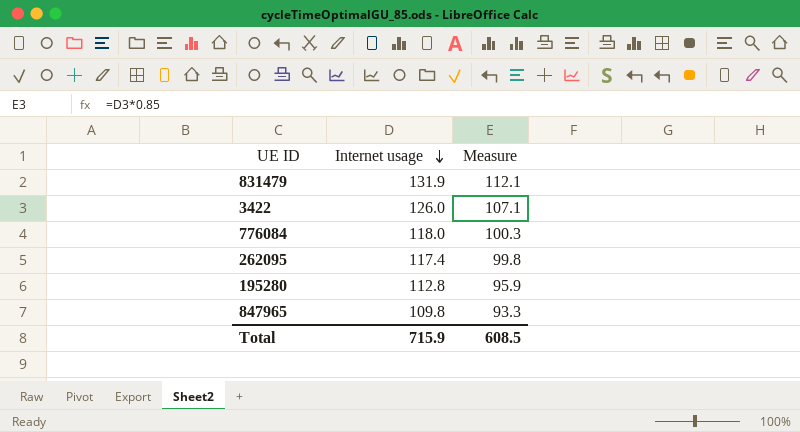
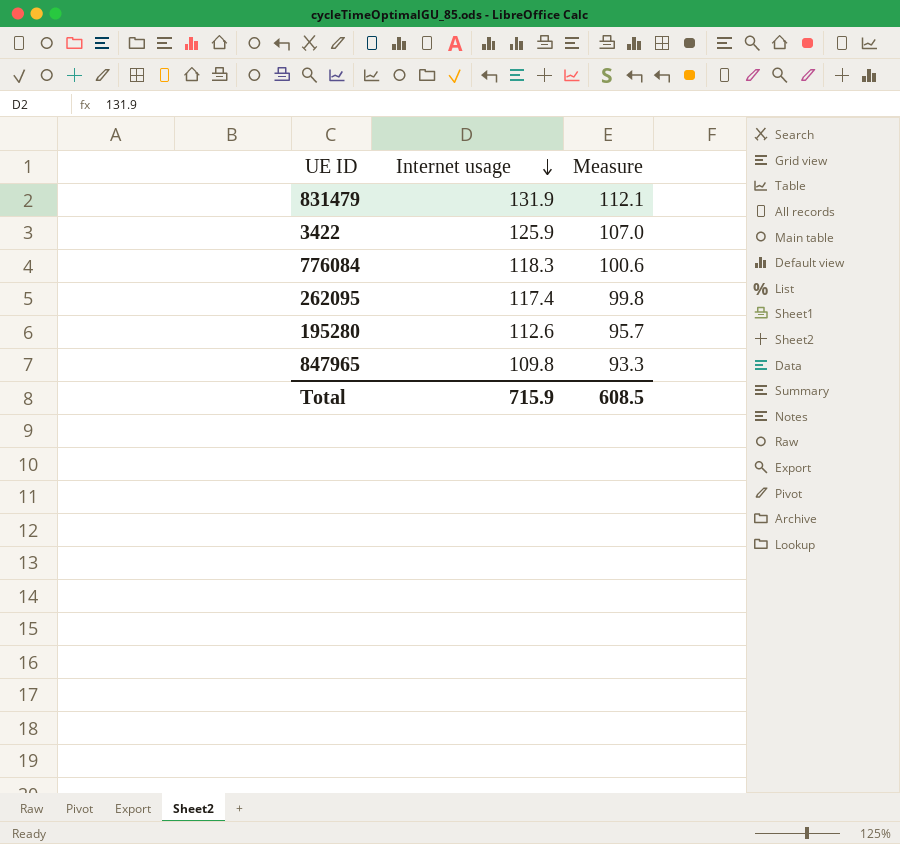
3422 | Internet usage: 126.0 -> 125.9
3422 | Measure: 107.1 -> 107.0
776084 | Internet usage: 118.0 -> 118.3
776084 | Measure: 100.3 -> 100.6
195280 | Internet usage: 112.8 -> 112.6
195280 | Measure: 95.9 -> 95.7

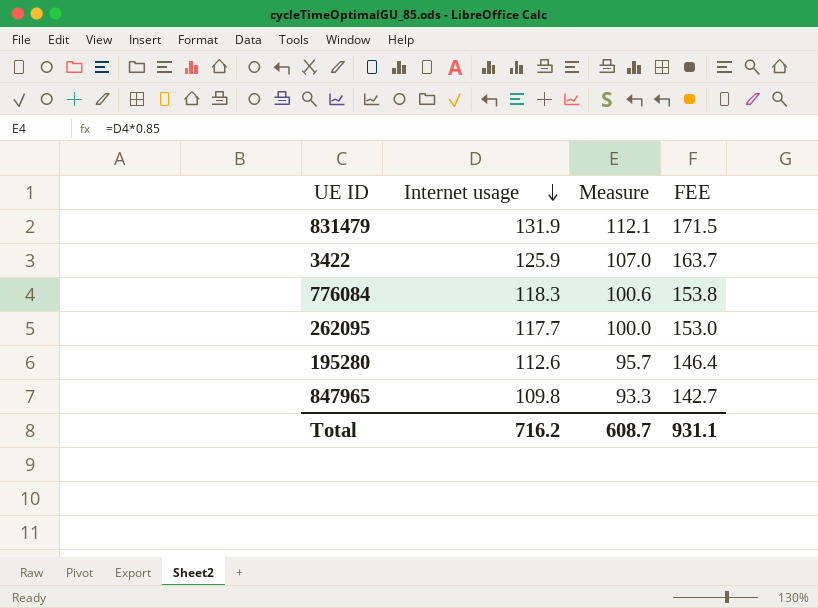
column FEE | formula: none -> [Internet usage] * 1.3
262095 | Internet usage: 117.4 -> 117.7
262095 | Measure: 99.8 -> 100.0
Total | Internet usage: 715.9 -> 716.2
Total | Measure: 608.5 -> 608.7

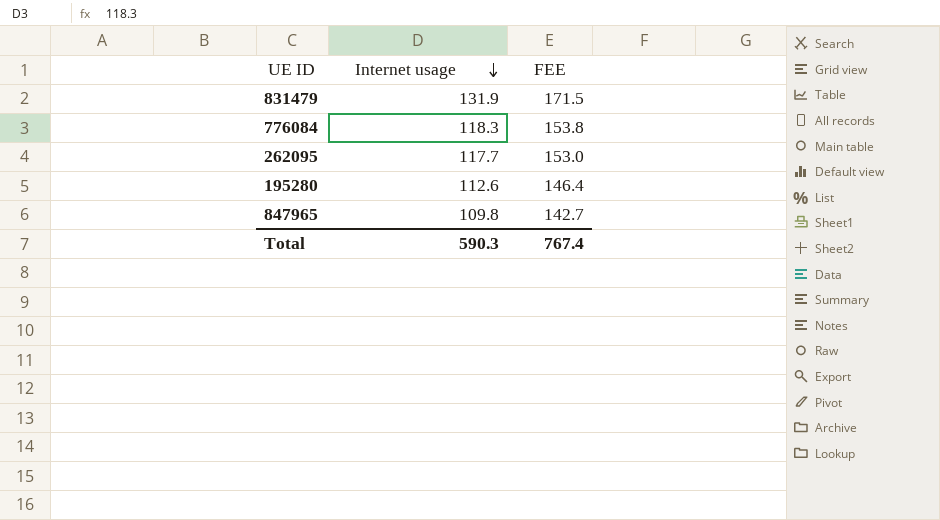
column Measure | formula: [Internet usage] * 0.85 -> none
row 3422: 125.9 | 107.0 | 163.7 -> none
Total | Internet usage: 716.2 -> 590.3
Total | FEE: 931.1 -> 767.4

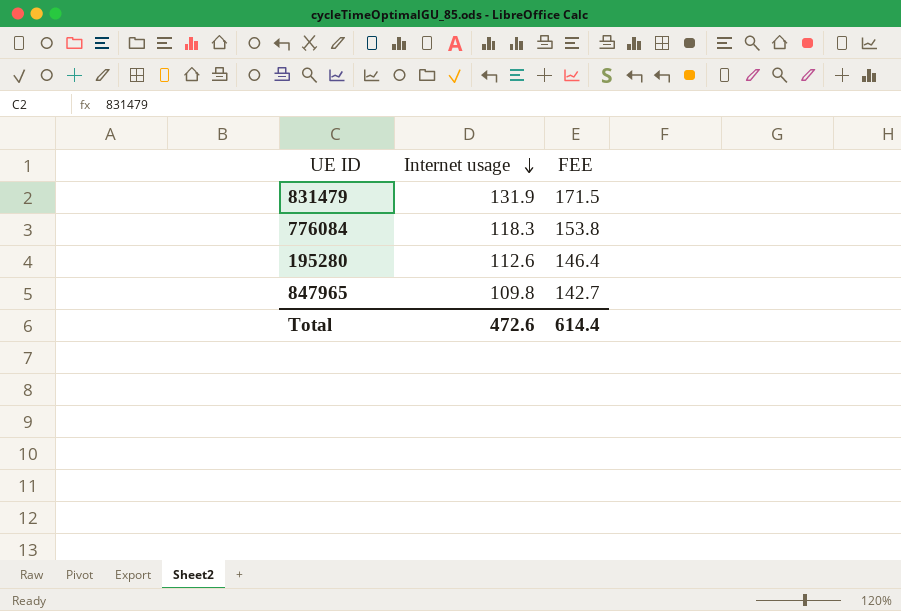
row 262095: 117.7 | 153.0 -> none
Total | Internet usage: 590.3 -> 472.6
Total | FEE: 767.4 -> 614.4

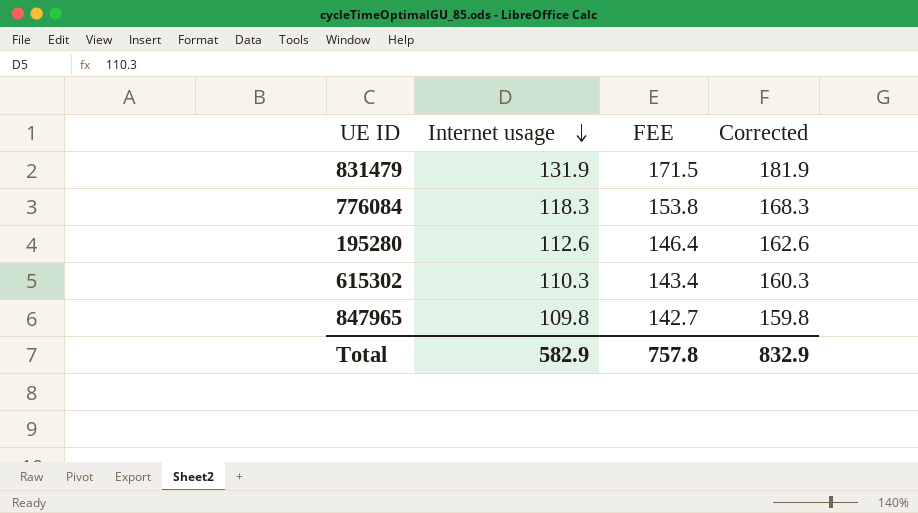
column Corrected | formula: none -> [Internet usage] + 50
row 615302: none -> 110.3 | 143.4 | 160.3
Total | Internet usage: 472.6 -> 582.9
Total | FEE: 614.4 -> 757.8

